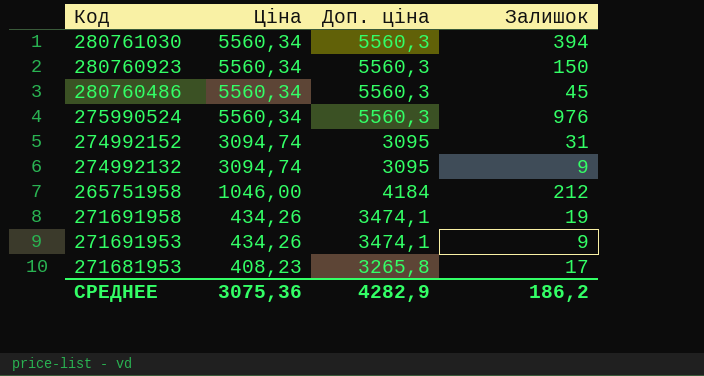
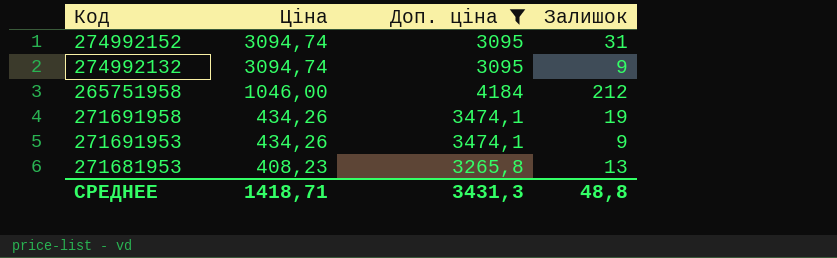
filter: none -> Доп. ціна != 5560,3
271681953 | Залишок: 17 -> 13
СРЕДНЕЕ | Ціна: 3075,36 -> 1418,71
СРЕДНЕЕ | Доп. ціна: 4282,9 -> 3431,3
СРЕДНЕЕ | Залишок: 186,2 -> 48,8

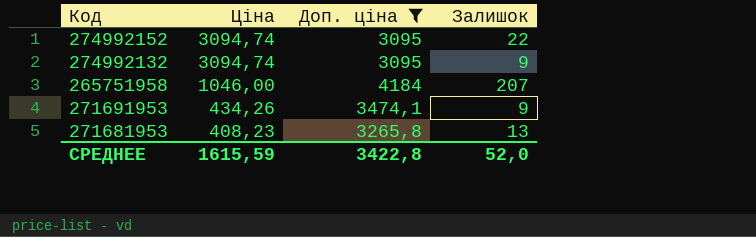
row 271691958: 434,26 | 3474,1 | 19 -> none
274992152 | Залишок: 31 -> 22
265751958 | Залишок: 212 -> 207
СРЕДНЕЕ | Ціна: 1418,71 -> 1615,59
СРЕДНЕЕ | Доп. ціна: 3431,3 -> 3422,8
СРЕДНЕЕ | Залишок: 48,8 -> 52,0

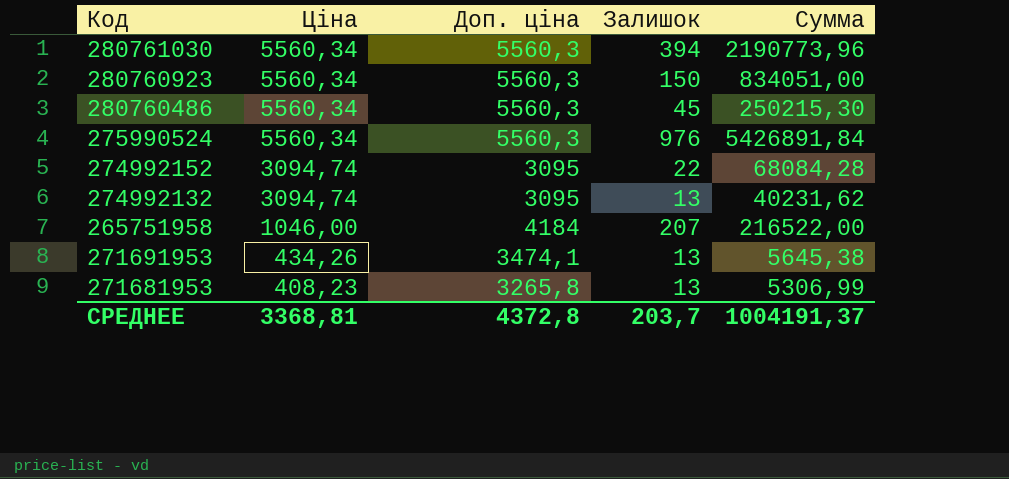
filter: Доп. ціна != 5560,3 -> none
column Сумма | formula: none -> [Ціна] * [Залишок]
274992132 | Залишок: 9 -> 13
271691953 | Залишок: 9 -> 13
СРЕДНЕЕ | Ціна: 1615,59 -> 3368,81
СРЕДНЕЕ | Доп. ціна: 3422,8 -> 4372,8
СРЕДНЕЕ | Залишок: 52,0 -> 203,7

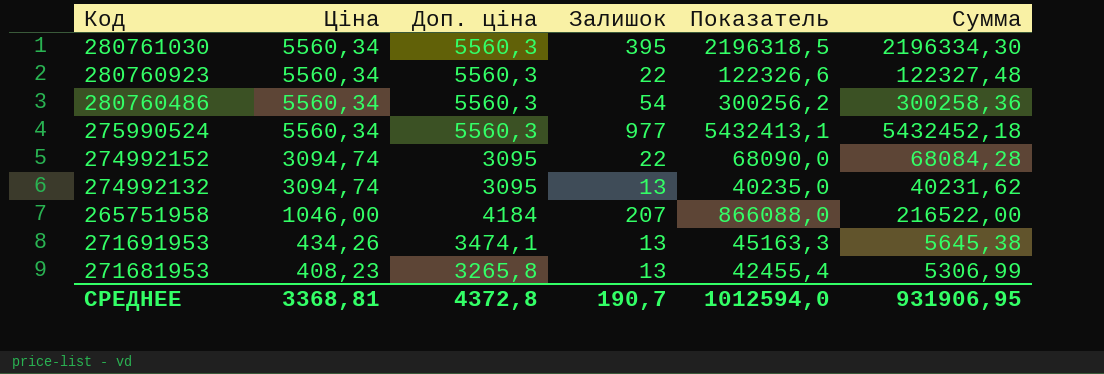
column Показатель | formula: none -> [Доп. ціна] * [Залишок]
280761030 | Залишок: 394 -> 395
280761030 | Сумма: 2190773,96 -> 2196334,30
280760923 | Залишок: 150 -> 22
280760923 | Сумма: 834051,00 -> 122327,48
280760486 | Залишок: 45 -> 54
280760486 | Сумма: 250215,30 -> 300258,36
275990524 | Залишок: 976 -> 977
275990524 | Сумма: 5426891,84 -> 5432452,18
СРЕДНЕЕ | Залишок: 203,7 -> 190,7
СРЕДНЕЕ | Сумма: 1004191,37 -> 931906,95

